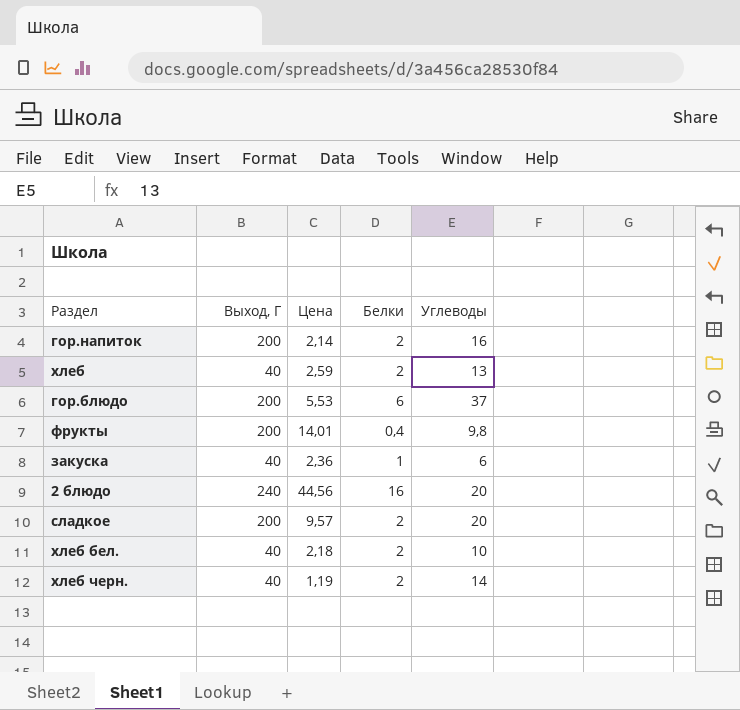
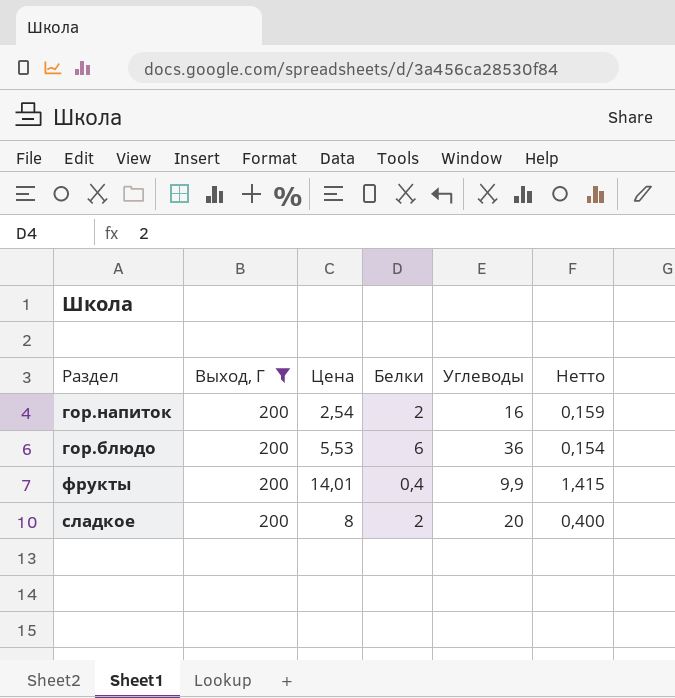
filter: none -> Выход, Г = 200
column Нетто | formula: none -> [Цена] / [Углеводы]
гор.напиток | Цена: 2,14 -> 2,54
гор.блюдо | Углеводы: 37 -> 36
фрукты | Углеводы: 9,8 -> 9,9
сладкое | Цена: 9,57 -> 8

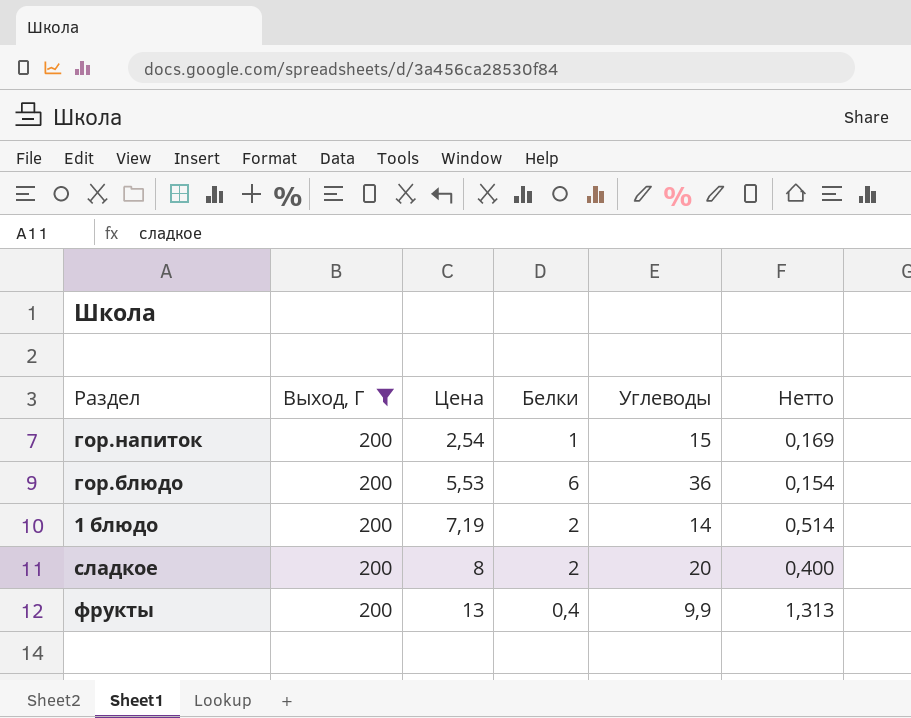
row order: none -> Цена ascending
гор.напиток | Белки: 2 -> 1
гор.напиток | Углеводы: 16 -> 15
гор.напиток | Нетто: 0,159 -> 0,169
row 1 блюдо: none -> 200 | 7,19 | 2 | 14 | 0,514
фрукты | Цена: 14,01 -> 13
фрукты | Нетто: 1,415 -> 1,313

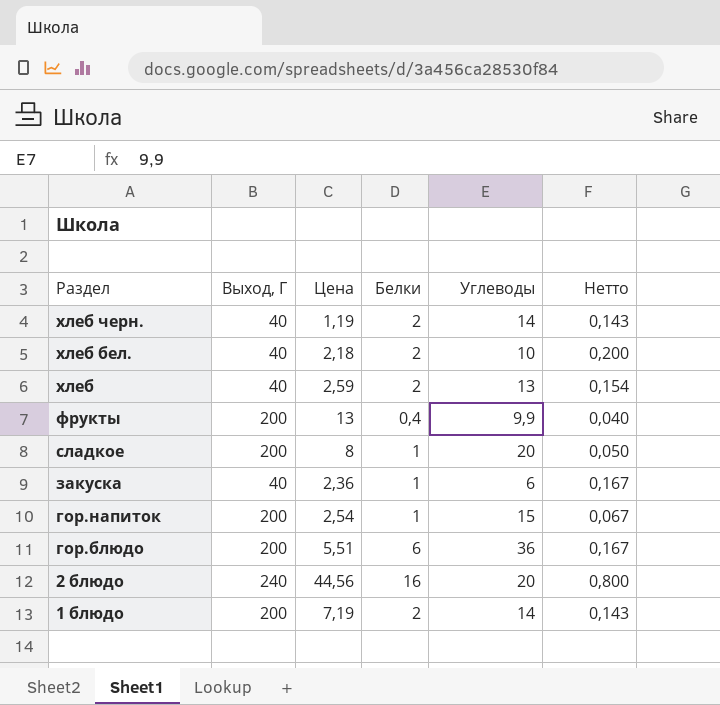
filter: Выход, Г = 200 -> none
row order: Цена ascending -> Раздел descending
column Нетто | formula: [Цена] / [Углеводы] -> [Белки] / [Углеводы]
сладкое | Белки: 2 -> 1
гор.блюдо | Цена: 5,53 -> 5,51

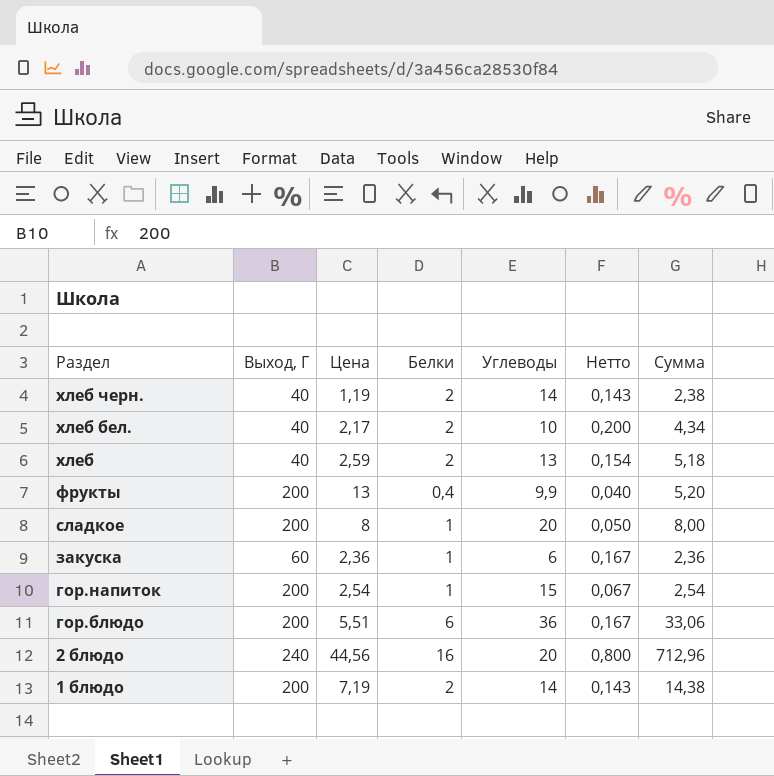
column Сумма | formula: none -> [Цена] * [Белки]
хлеб бел. | Цена: 2,18 -> 2,17
закуска | Выход, Г: 40 -> 60

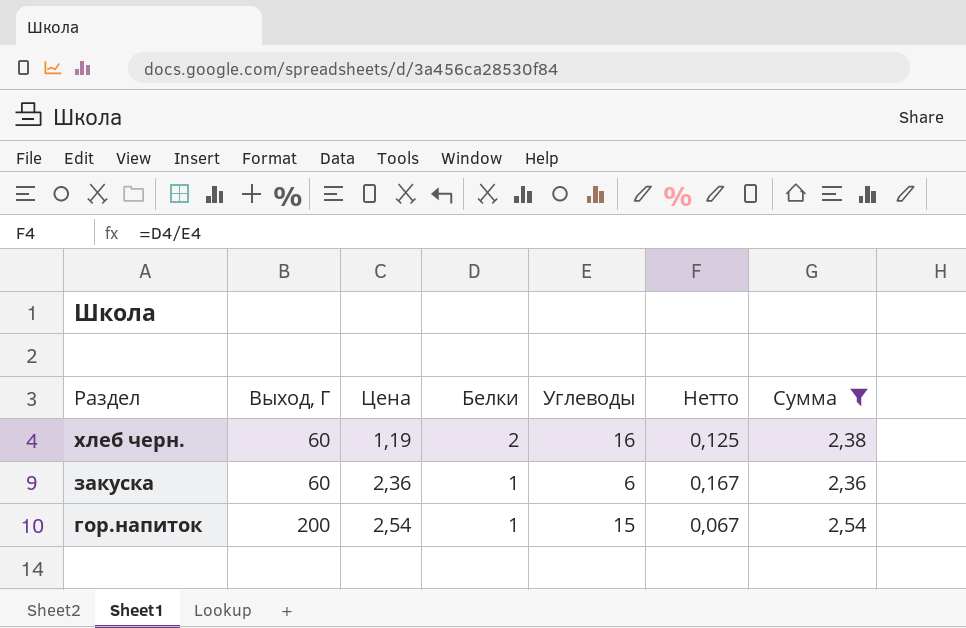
filter: none -> Сумма <= 2,54
хлеб черн. | Выход, Г: 40 -> 60
хлеб черн. | Углеводы: 14 -> 16
хлеб черн. | Нетто: 0,143 -> 0,125

